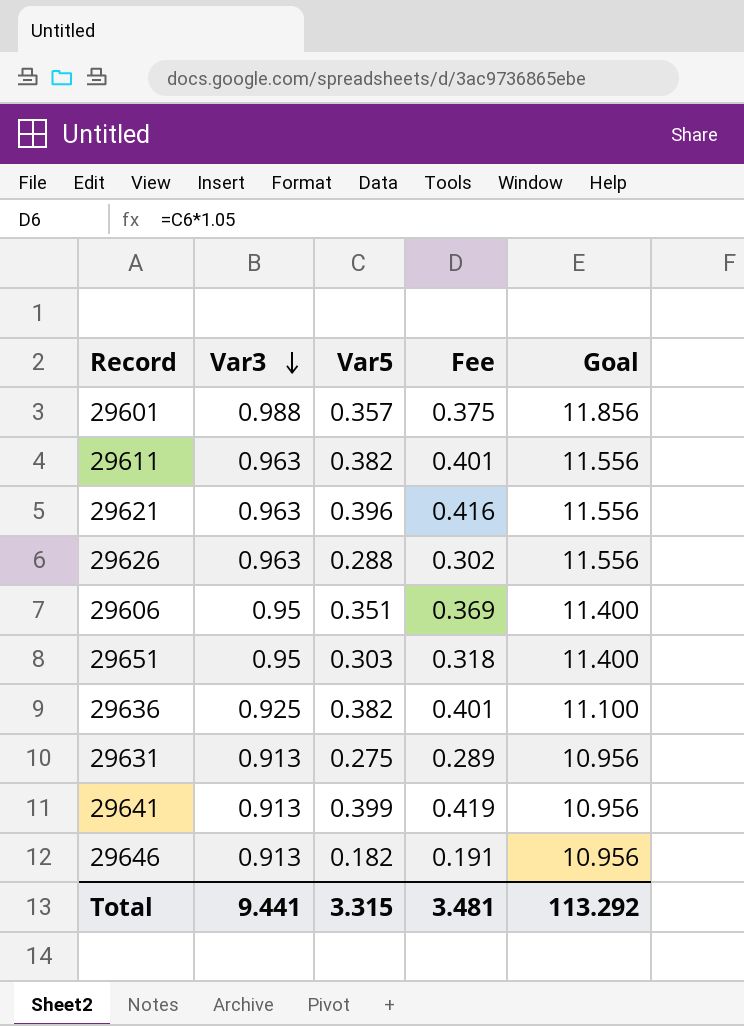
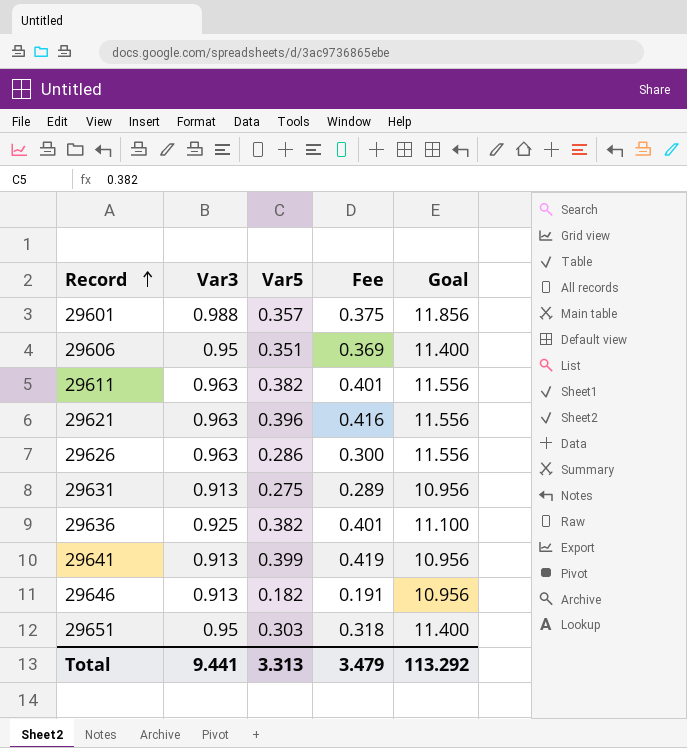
row order: Var3 descending -> Record ascending
29626 | Var5: 0.288 -> 0.286
29626 | Fee: 0.302 -> 0.300
Total | Var5: 3.315 -> 3.313
Total | Fee: 3.481 -> 3.479

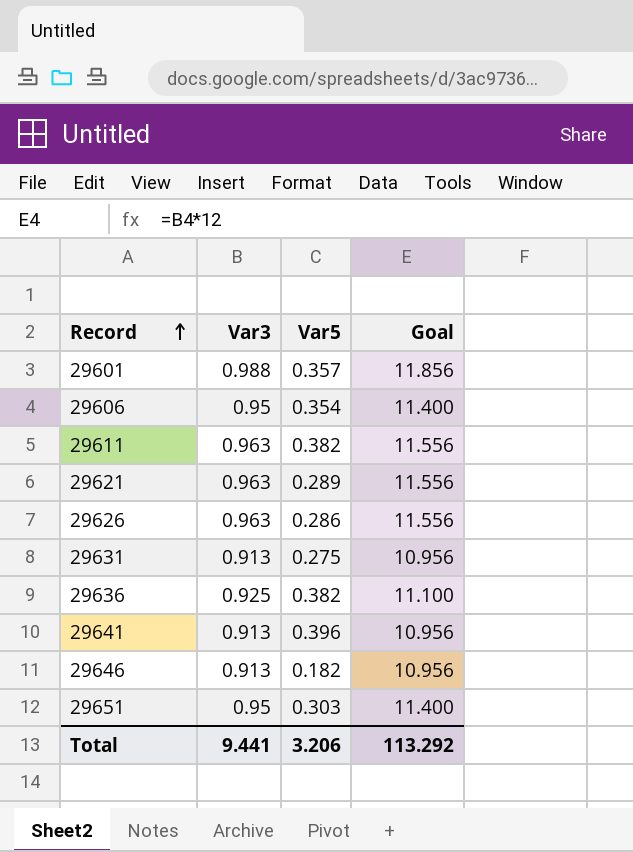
column Fee | formula: [Var5] * 1.05 -> none
29606 | Var5: 0.351 -> 0.354
29621 | Var5: 0.396 -> 0.289
29641 | Var5: 0.399 -> 0.396
Total | Var5: 3.313 -> 3.206

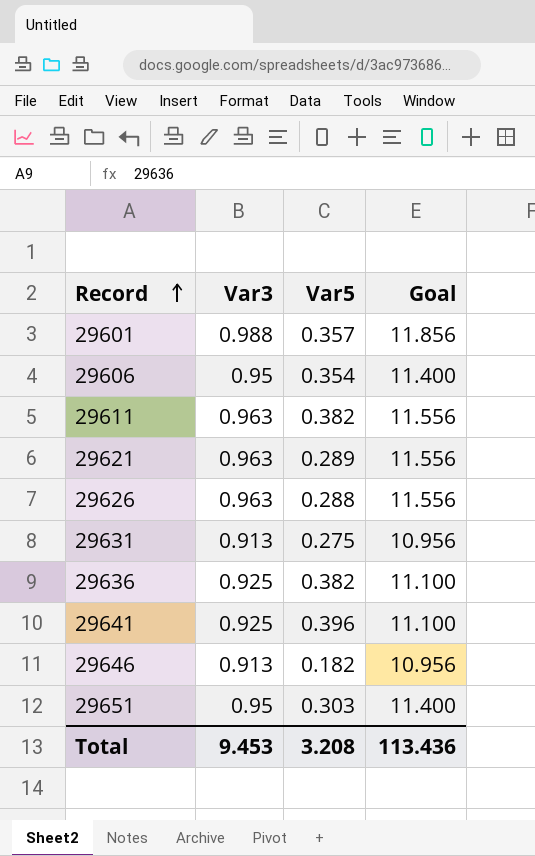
29626 | Var5: 0.286 -> 0.288
29641 | Var3: 0.913 -> 0.925
29641 | Goal: 10.956 -> 11.100
Total | Var3: 9.441 -> 9.453
Total | Var5: 3.206 -> 3.208
Total | Goal: 113.292 -> 113.436

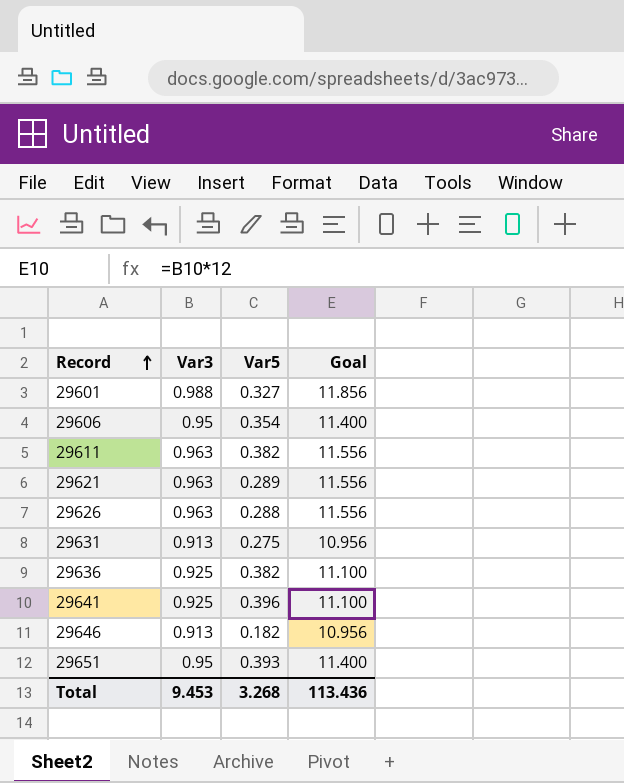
29601 | Var5: 0.357 -> 0.327
29651 | Var5: 0.303 -> 0.393
Total | Var5: 3.208 -> 3.268

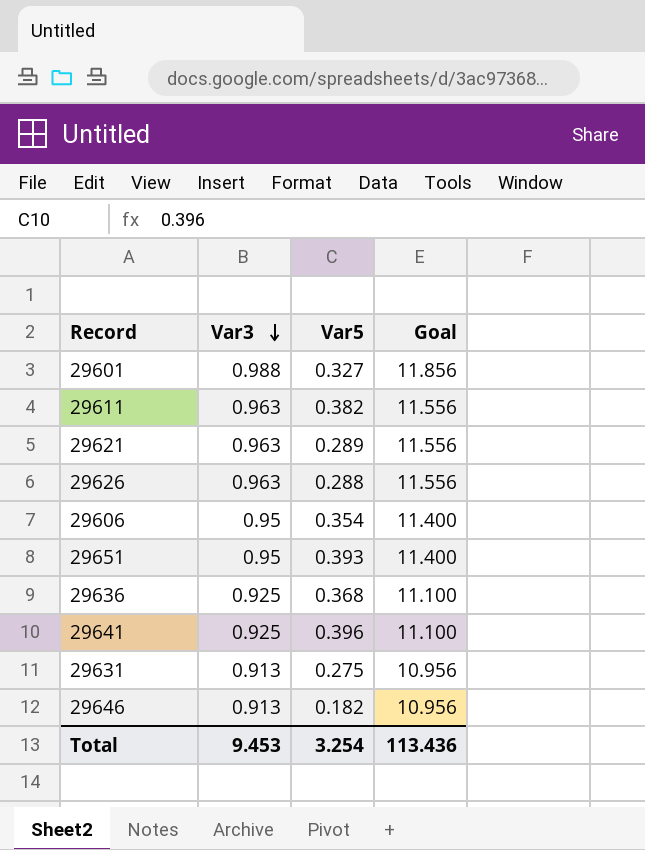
row order: Record ascending -> Var3 descending
29636 | Var5: 0.382 -> 0.368
Total | Var5: 3.268 -> 3.254

